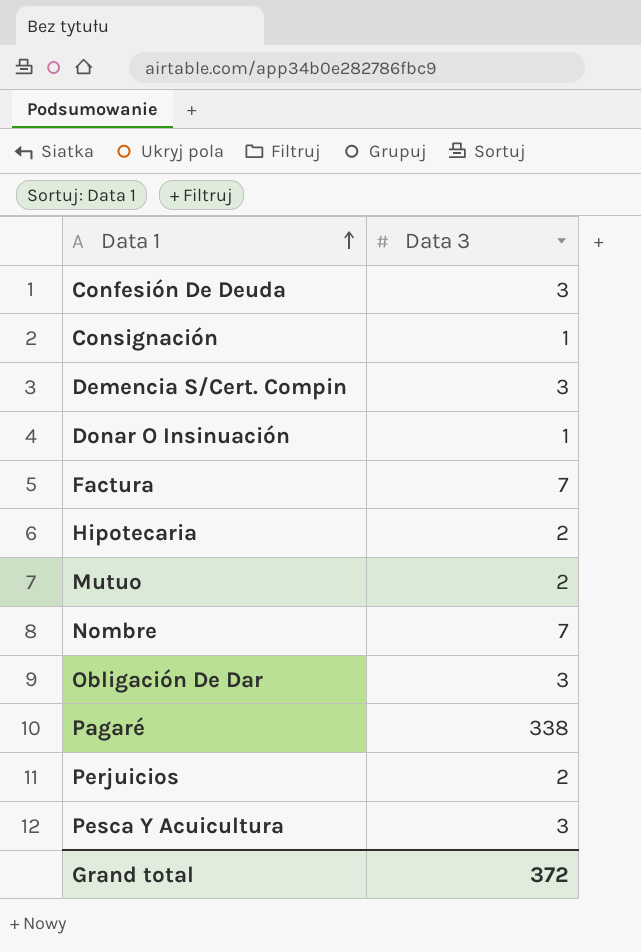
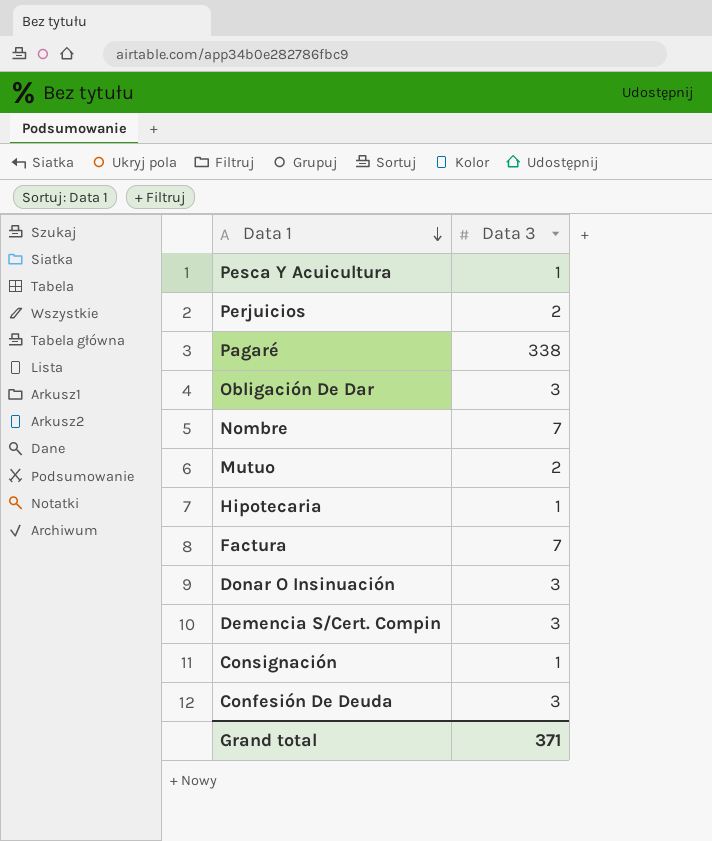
row order: Data 1 ascending -> Data 1 descending
Pesca Y Acuicultura | Data 3: 3 -> 1
Hipotecaria | Data 3: 2 -> 1
Donar O Insinuación | Data 3: 1 -> 3
Grand total | Data 3: 372 -> 371

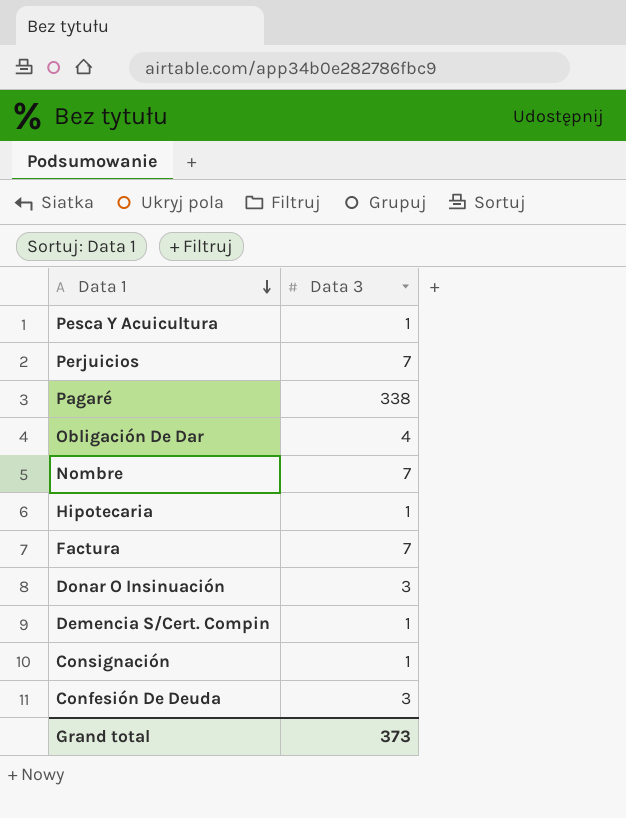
row Mutuo: 2 -> none
Perjuicios | Data 3: 2 -> 7
Obligación De Dar | Data 3: 3 -> 4
Demencia S/Cert. Compin | Data 3: 3 -> 1
Grand total | Data 3: 371 -> 373

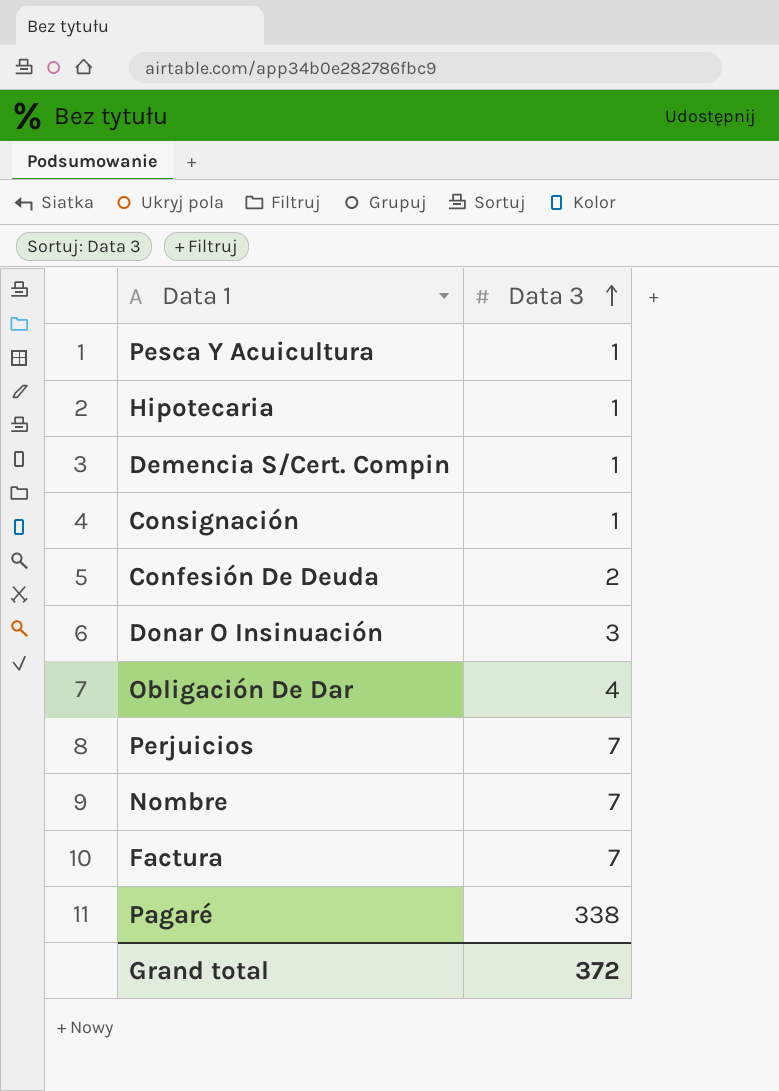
row order: Data 1 descending -> Data 3 ascending
Confesión De Deuda | Data 3: 3 -> 2
Grand total | Data 3: 373 -> 372

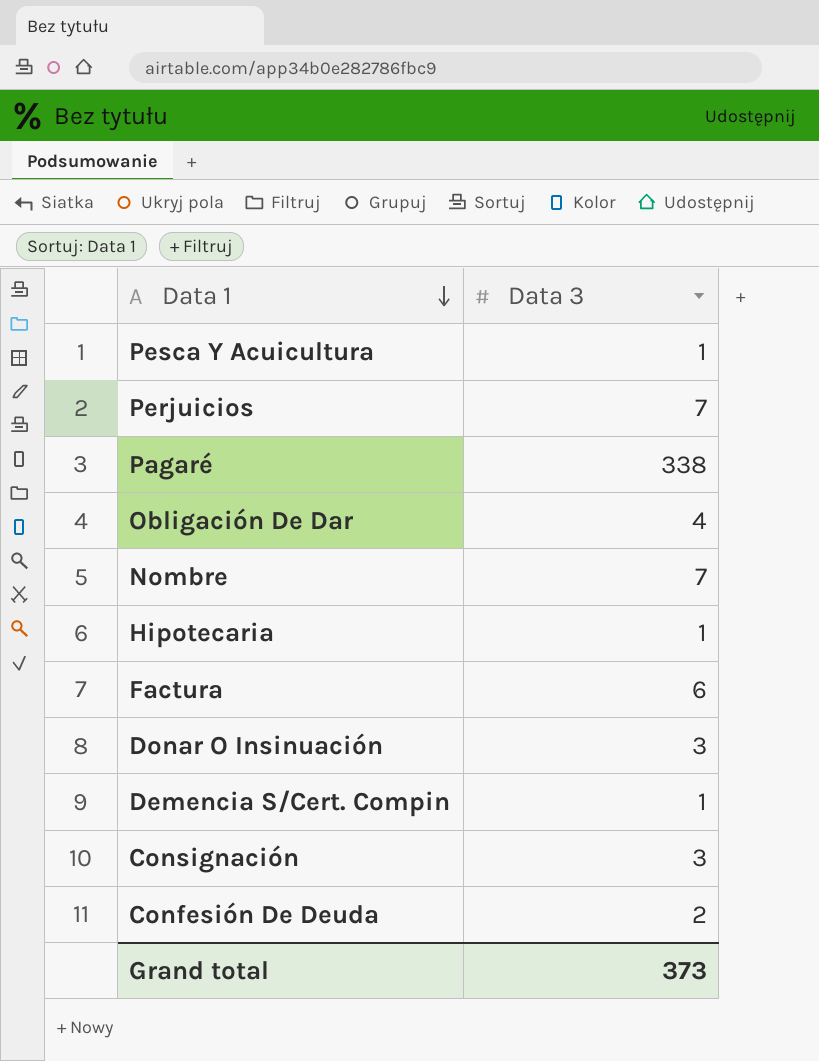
row order: Data 3 ascending -> Data 1 descending
Factura | Data 3: 7 -> 6
Consignación | Data 3: 1 -> 3
Grand total | Data 3: 372 -> 373

